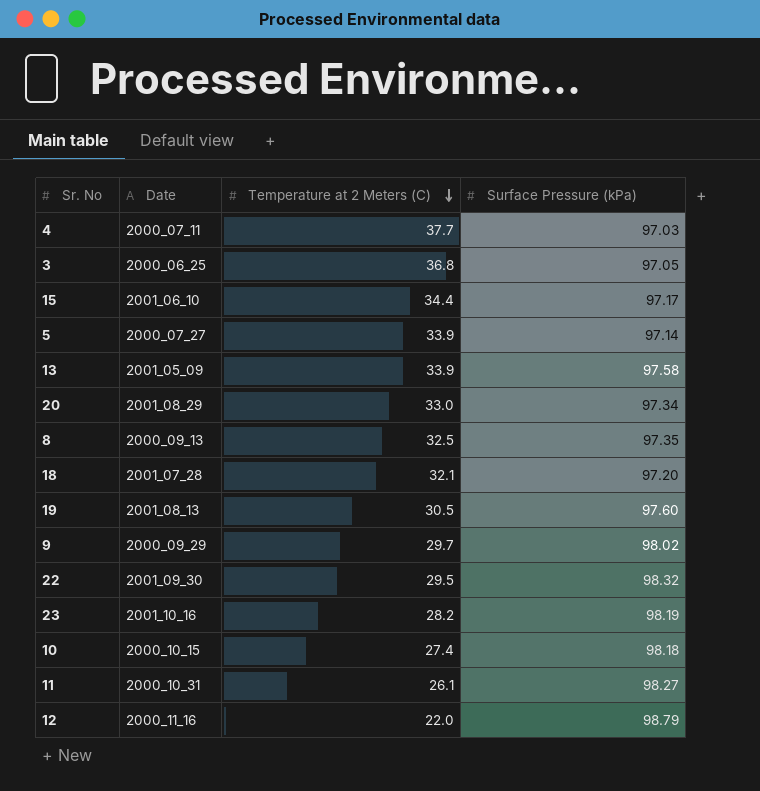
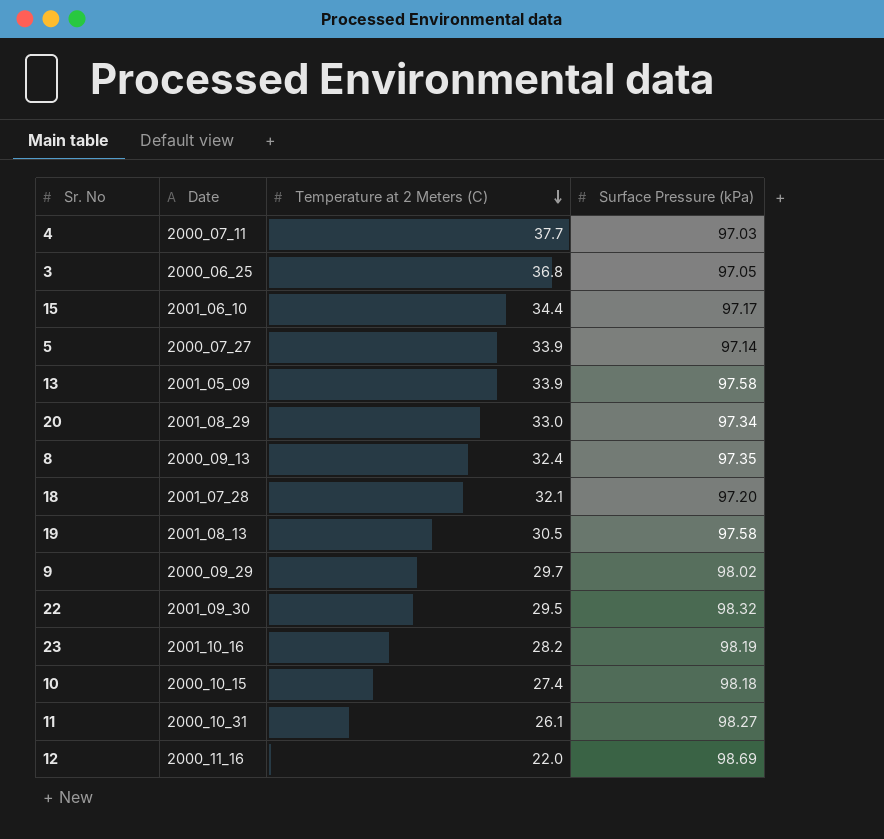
8 | Temperature at 2 Meters (C): 32.5 -> 32.4
19 | Surface Pressure (kPa): 97.60 -> 97.58
12 | Surface Pressure (kPa): 98.79 -> 98.69

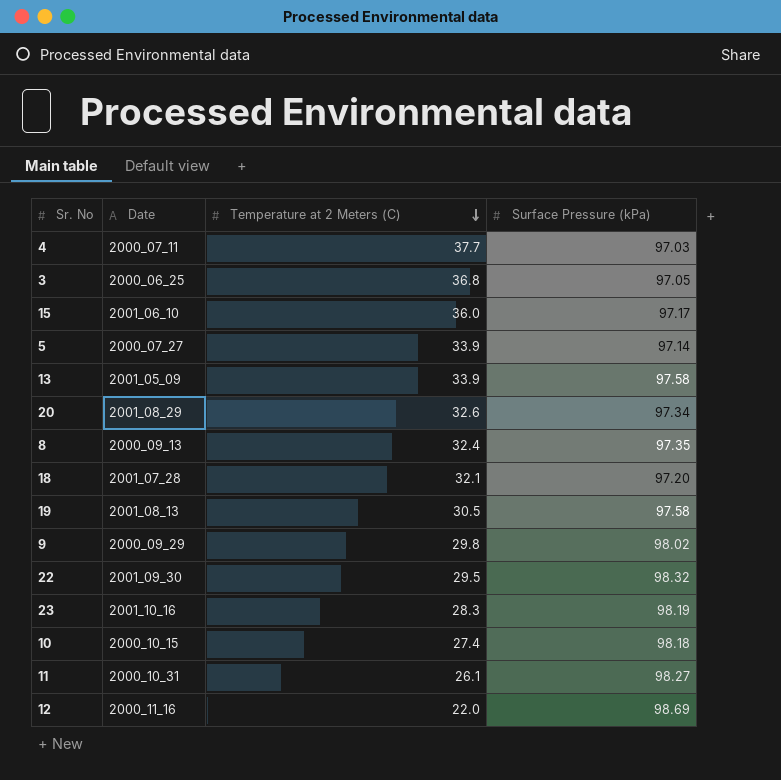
15 | Temperature at 2 Meters (C): 34.4 -> 36.0
20 | Temperature at 2 Meters (C): 33.0 -> 32.6
9 | Temperature at 2 Meters (C): 29.7 -> 29.8
23 | Temperature at 2 Meters (C): 28.2 -> 28.3

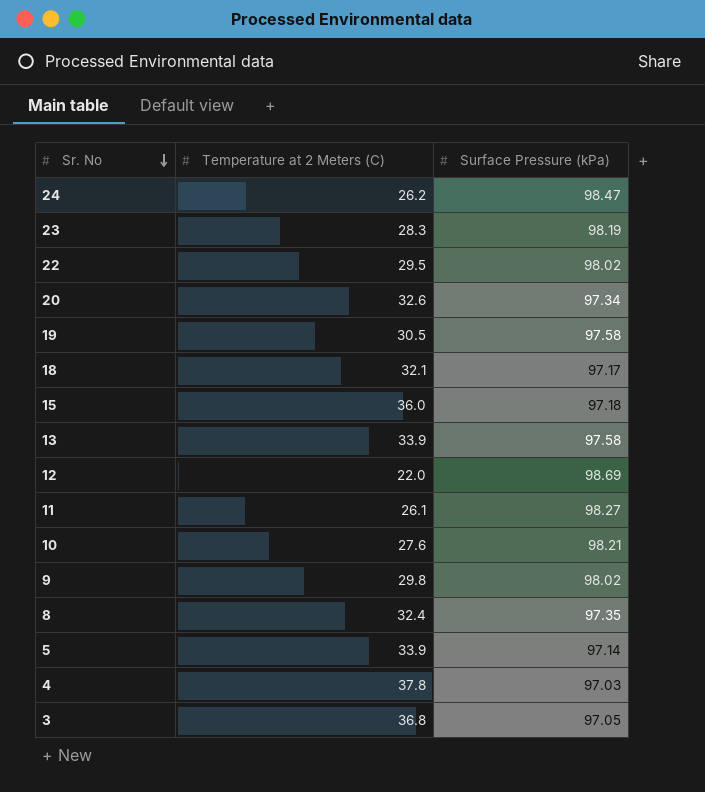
row order: Temperature at 2 Meters (C) descending -> Sr. No descending
column Date | position: 2 -> none
row 24: none -> 26.2 | 98.47
22 | Surface Pressure (kPa): 98.32 -> 98.02
18 | Surface Pressure (kPa): 97.20 -> 97.17
15 | Surface Pressure (kPa): 97.17 -> 97.18
10 | Temperature at 2 Meters (C): 27.4 -> 27.6
10 | Surface Pressure (kPa): 98.18 -> 98.21
4 | Temperature at 2 Meters (C): 37.7 -> 37.8

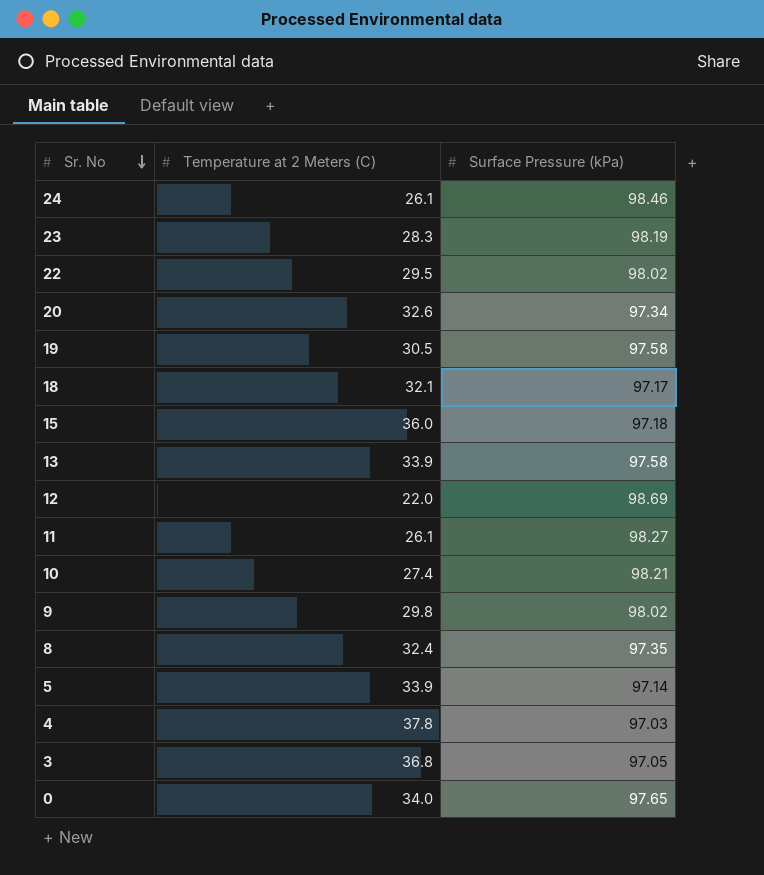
24 | Temperature at 2 Meters (C): 26.2 -> 26.1
24 | Surface Pressure (kPa): 98.47 -> 98.46
10 | Temperature at 2 Meters (C): 27.6 -> 27.4
row 0: none -> 34.0 | 97.65

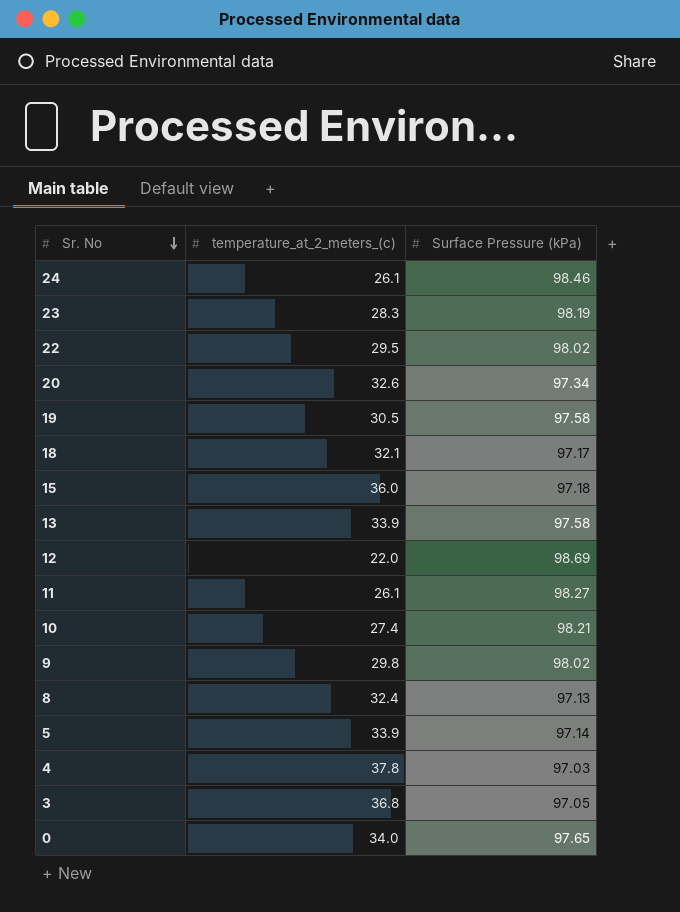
column name: Temperature at 2 Meters (C) -> temperature_at_2_meters_(c)
8 | Surface Pressure (kPa): 97.35 -> 97.13

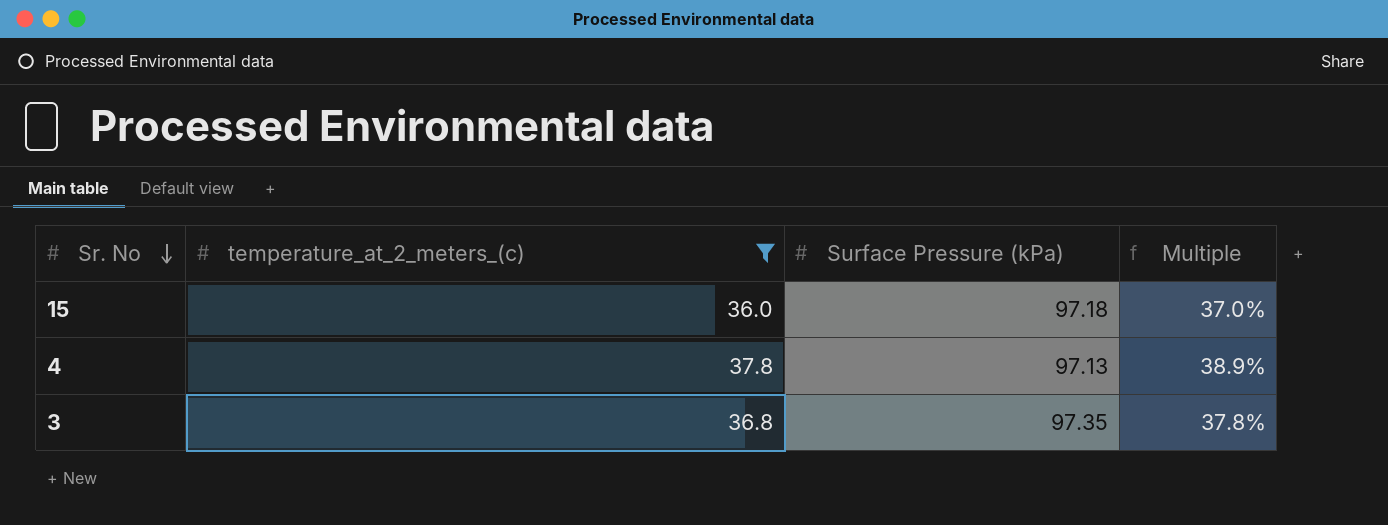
filter: none -> temperature_at_2_meters_(c) >= 36.0
column Multiple | formula: none -> [temperature_at_2_meters_(c)] / [Surface Pressure (kPa)]
4 | Surface Pressure (kPa): 97.03 -> 97.13
3 | Surface Pressure (kPa): 97.05 -> 97.35

